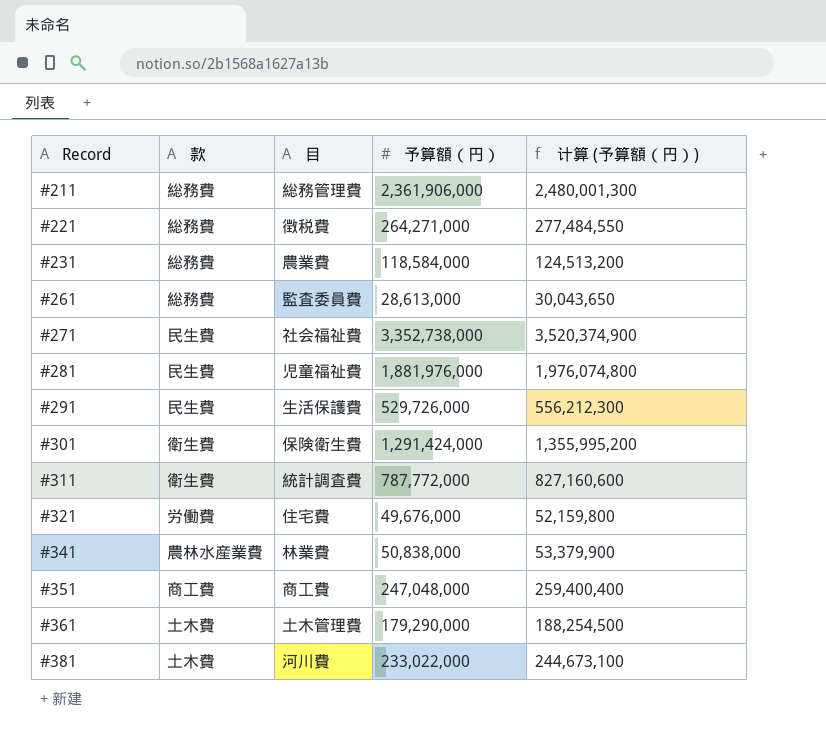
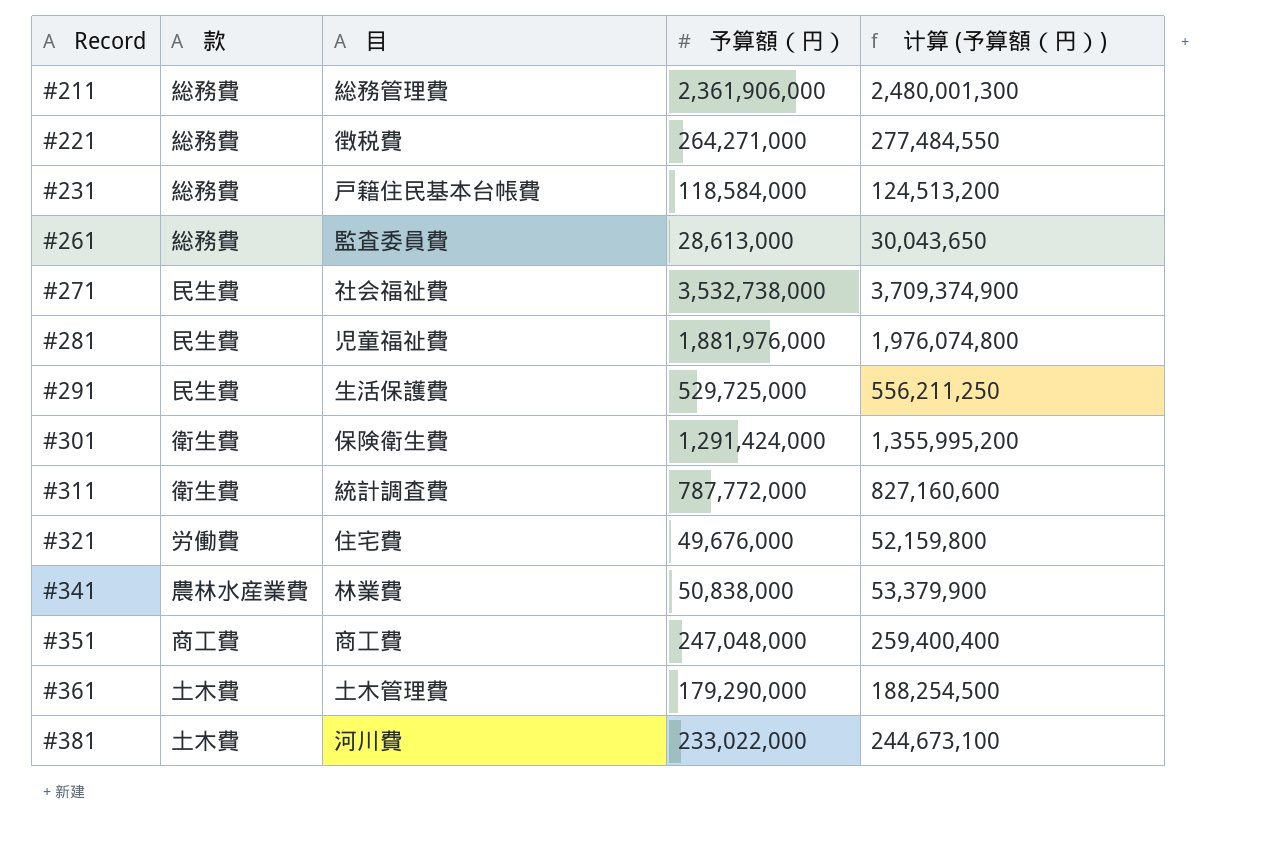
#231 | 目: 農業費 -> 戸籍住民基本台帳費
#271 | 予算額（円）: 3,352,738,000 -> 3,532,738,000
#271 | 计算 (予算額（円）): 3,520,374,900 -> 3,709,374,900
#291 | 予算額（円）: 529,726,000 -> 529,725,000
#291 | 计算 (予算額（円）): 556,212,300 -> 556,211,250

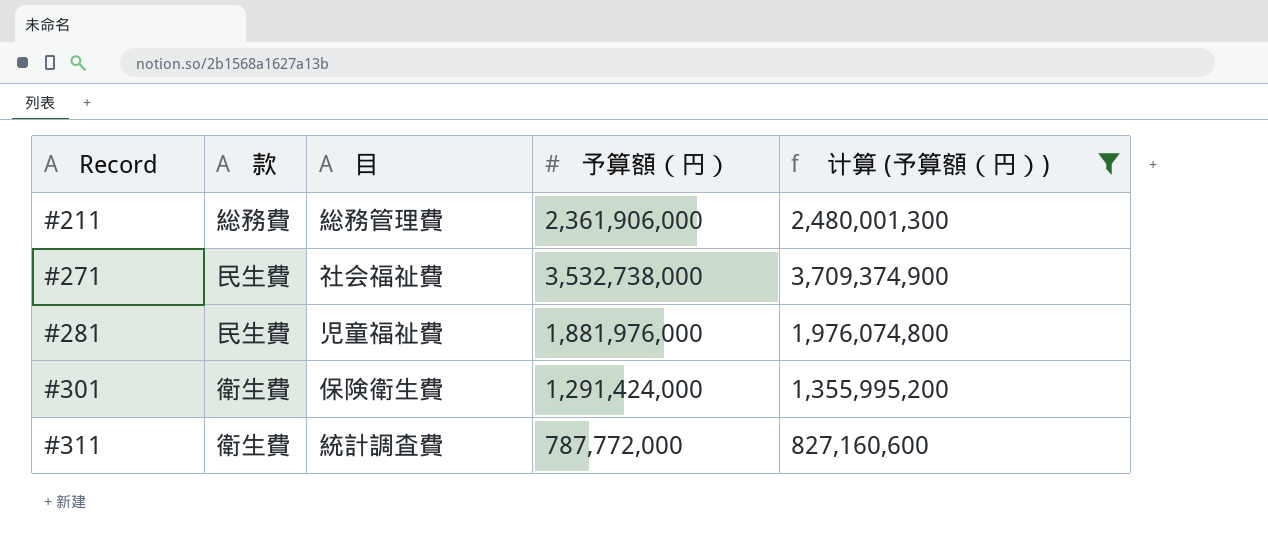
filter: none -> 计算 (予算額（円）) >= 827,160,600

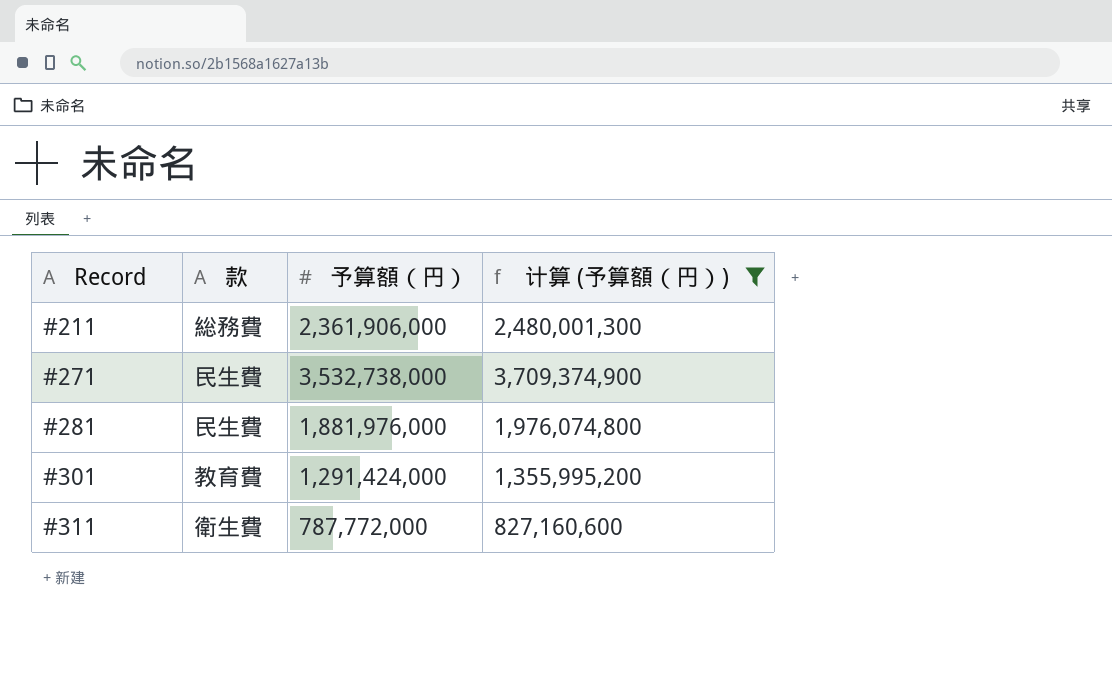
column 目 | position: 3 -> none
#301 | 款: 衛生費 -> 教育費

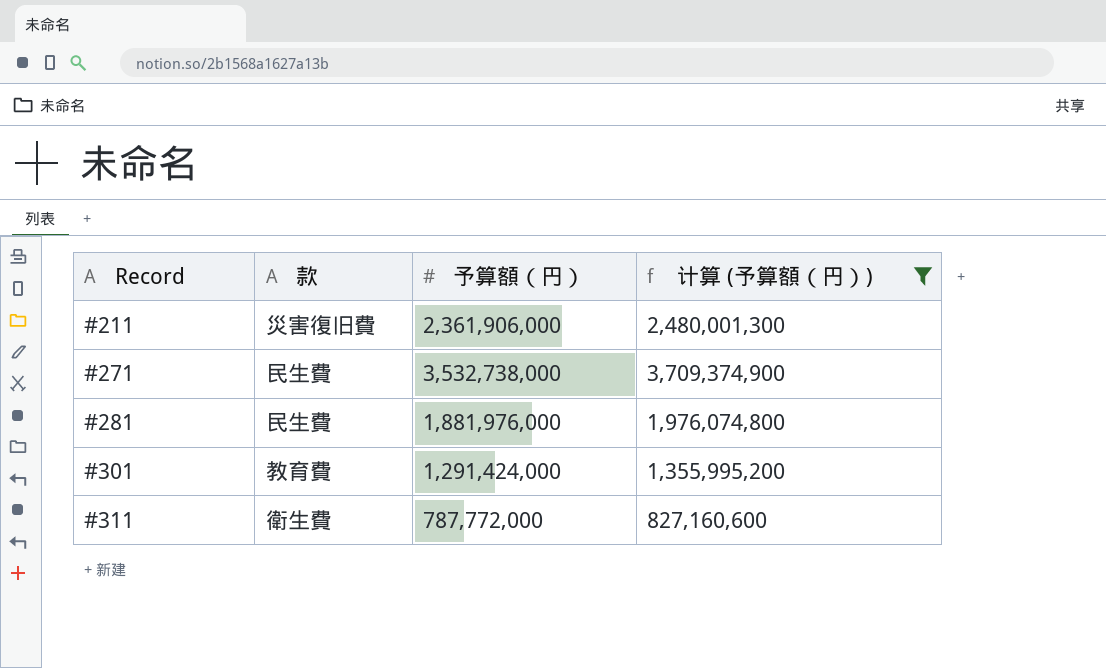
#211 | 款: 総務費 -> 災害復旧費

